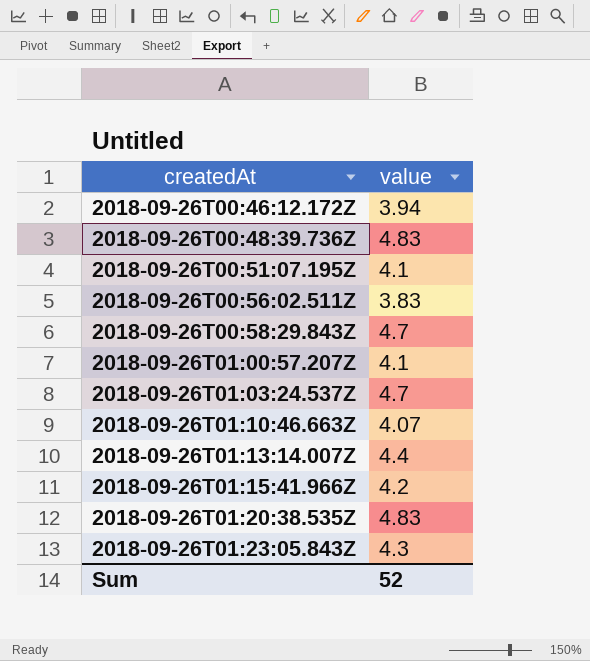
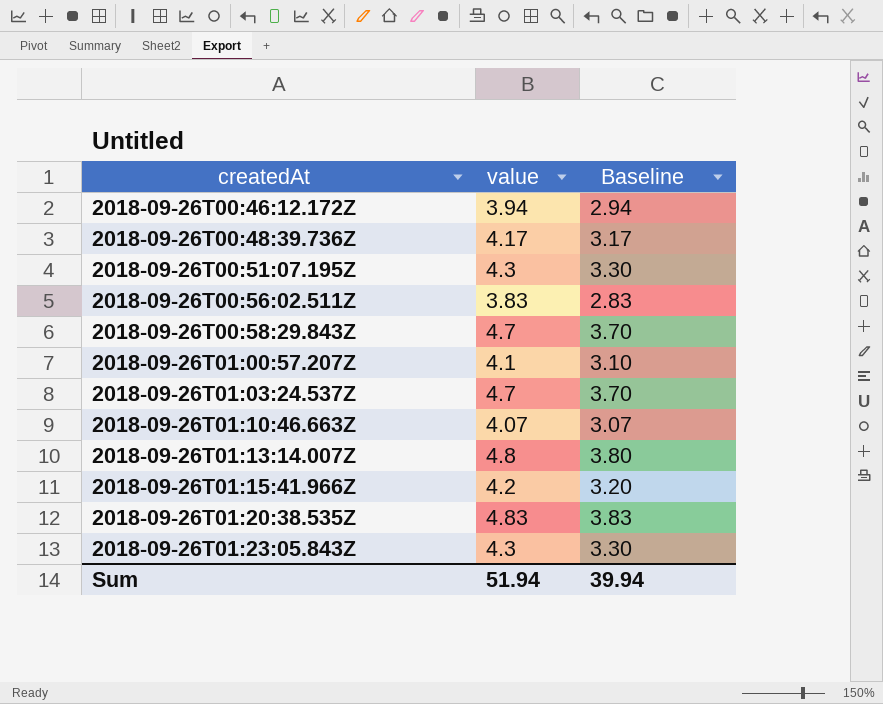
column Baseline | formula: none -> [value] - 1
2018-09-26T00:48:39.736Z | value: 4.83 -> 4.17
2018-09-26T00:51:07.195Z | value: 4.1 -> 4.3
2018-09-26T01:13:14.007Z | value: 4.4 -> 4.8
Sum | value: 52 -> 51.94

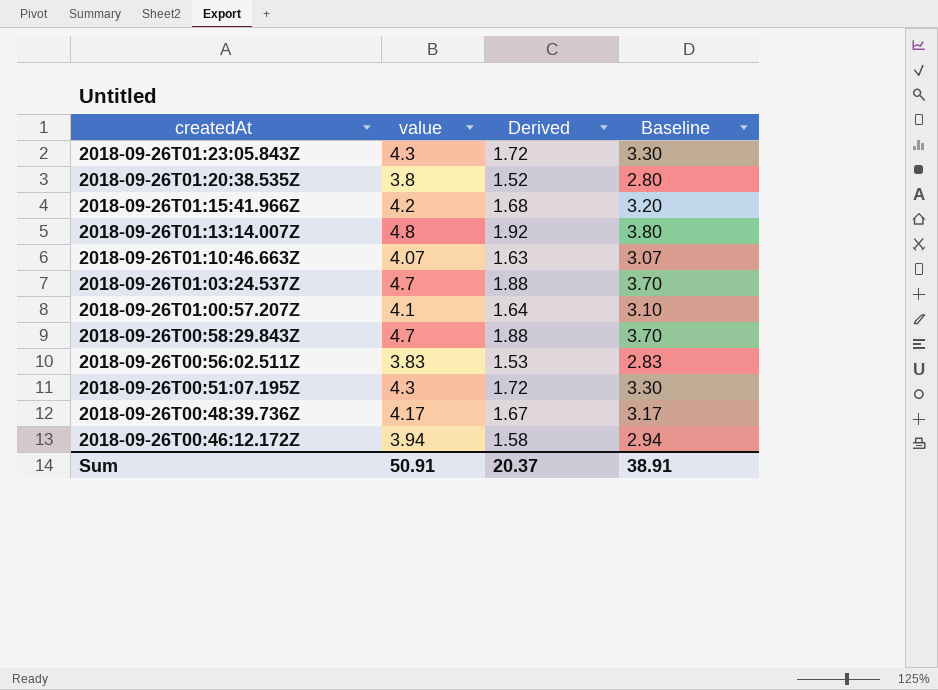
row order: createdAt ascending -> createdAt descending
column Derived | formula: none -> [value] * 0.4
2018-09-26T01:20:38.535Z | value: 4.83 -> 3.8
2018-09-26T01:20:38.535Z | Baseline: 3.83 -> 2.80
Sum | value: 51.94 -> 50.91
Sum | Baseline: 39.94 -> 38.91

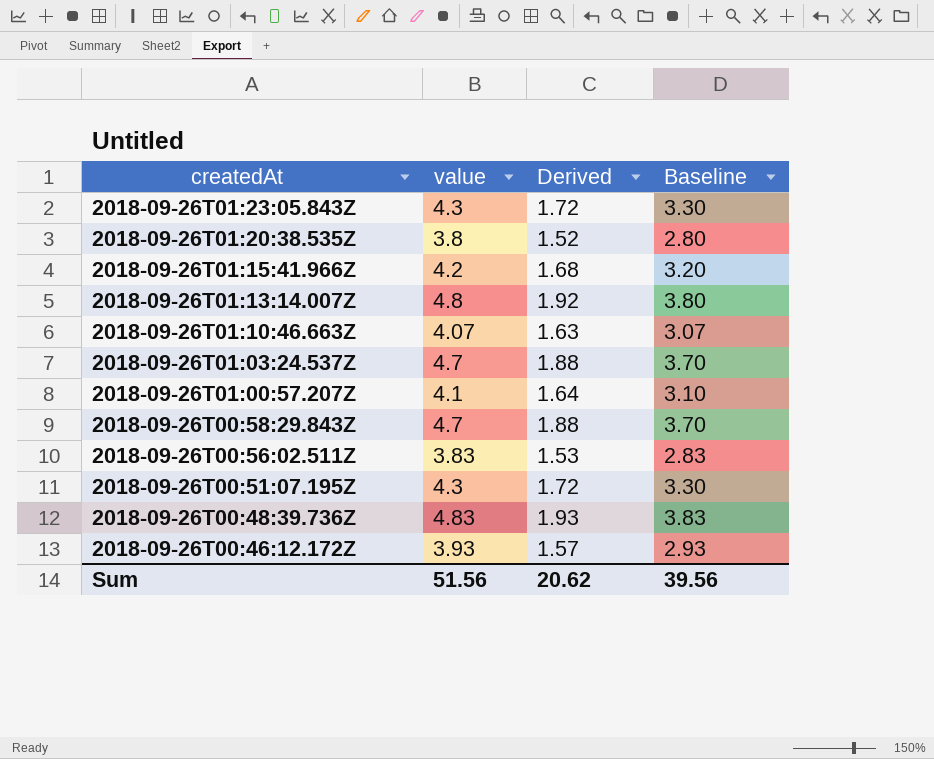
2018-09-26T00:48:39.736Z | value: 4.17 -> 4.83
2018-09-26T00:48:39.736Z | Derived: 1.67 -> 1.93
2018-09-26T00:48:39.736Z | Baseline: 3.17 -> 3.83
2018-09-26T00:46:12.172Z | value: 3.94 -> 3.93
2018-09-26T00:46:12.172Z | Derived: 1.58 -> 1.57
2018-09-26T00:46:12.172Z | Baseline: 2.94 -> 2.93
Sum | value: 50.91 -> 51.56
Sum | Derived: 20.37 -> 20.62
Sum | Baseline: 38.91 -> 39.56

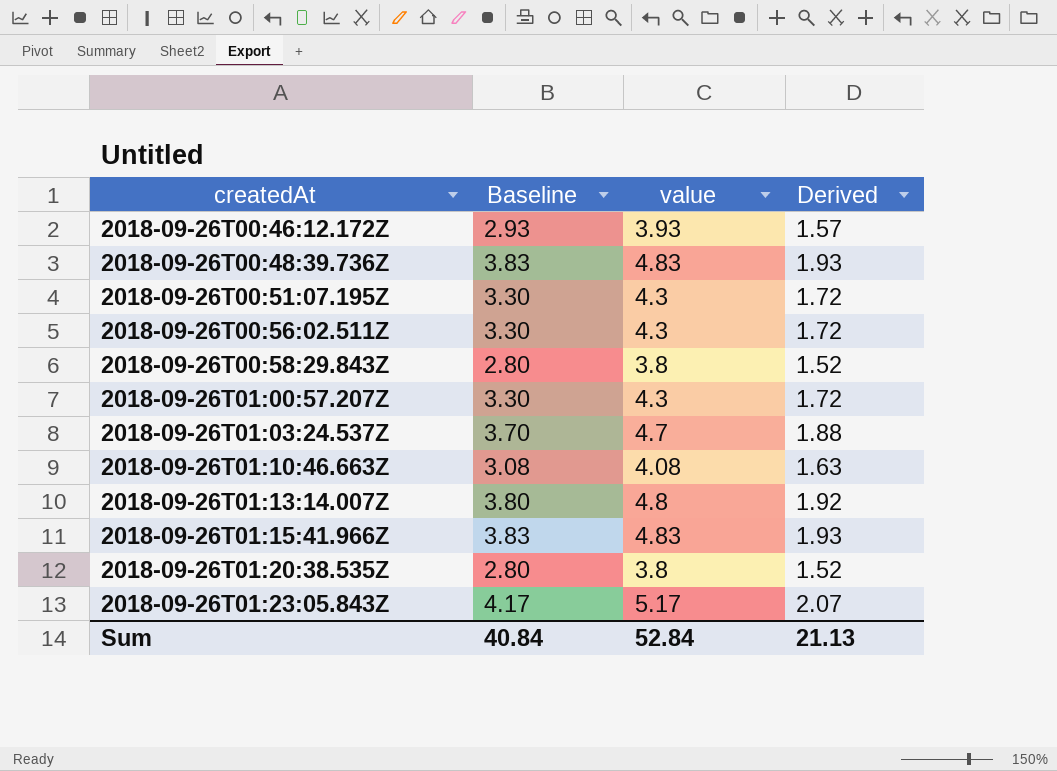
row order: createdAt descending -> createdAt ascending
column Baseline | position: 4 -> 2
2018-09-26T00:56:02.511Z | Baseline: 2.83 -> 3.30
2018-09-26T00:56:02.511Z | value: 3.83 -> 4.3
2018-09-26T00:56:02.511Z | Derived: 1.53 -> 1.72
2018-09-26T00:58:29.843Z | Baseline: 3.70 -> 2.80
2018-09-26T00:58:29.843Z | value: 4.7 -> 3.8
2018-09-26T00:58:29.843Z | Derived: 1.88 -> 1.52
2018-09-26T01:00:57.207Z | Baseline: 3.10 -> 3.30
2018-09-26T01:00:57.207Z | value: 4.1 -> 4.3
2018-09-26T01:00:57.207Z | Derived: 1.64 -> 1.72
2018-09-26T01:10:46.663Z | Baseline: 3.07 -> 3.08
2018-09-26T01:10:46.663Z | value: 4.07 -> 4.08
2018-09-26T01:15:41.966Z | Baseline: 3.20 -> 3.83
2018-09-26T01:15:41.966Z | value: 4.2 -> 4.83
2018-09-26T01:15:41.966Z | Derived: 1.68 -> 1.93
2018-09-26T01:23:05.843Z | Baseline: 3.30 -> 4.17
2018-09-26T01:23:05.843Z | value: 4.3 -> 5.17
2018-09-26T01:23:05.843Z | Derived: 1.72 -> 2.07
Sum | Baseline: 39.56 -> 40.84
Sum | value: 51.56 -> 52.84
Sum | Derived: 20.62 -> 21.13

